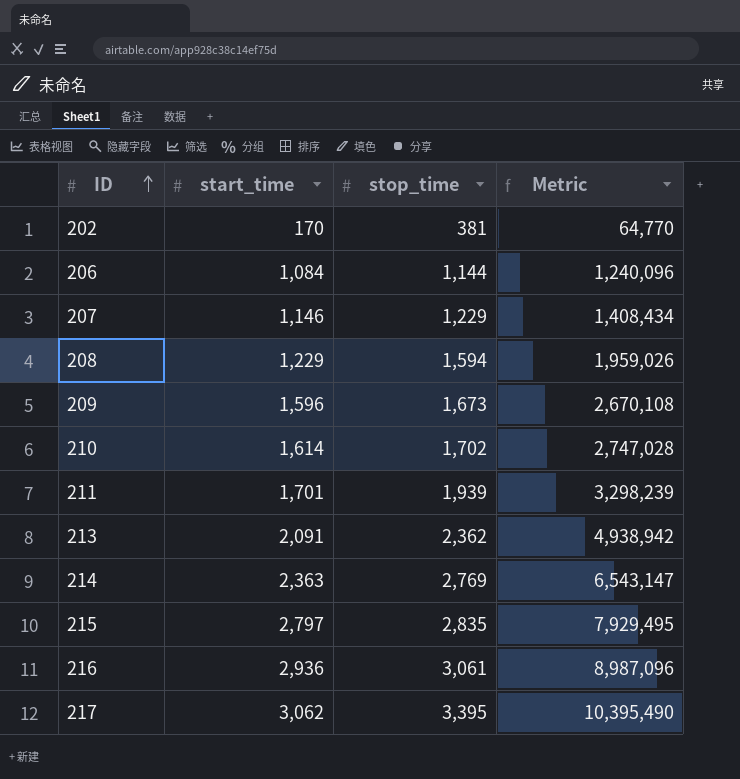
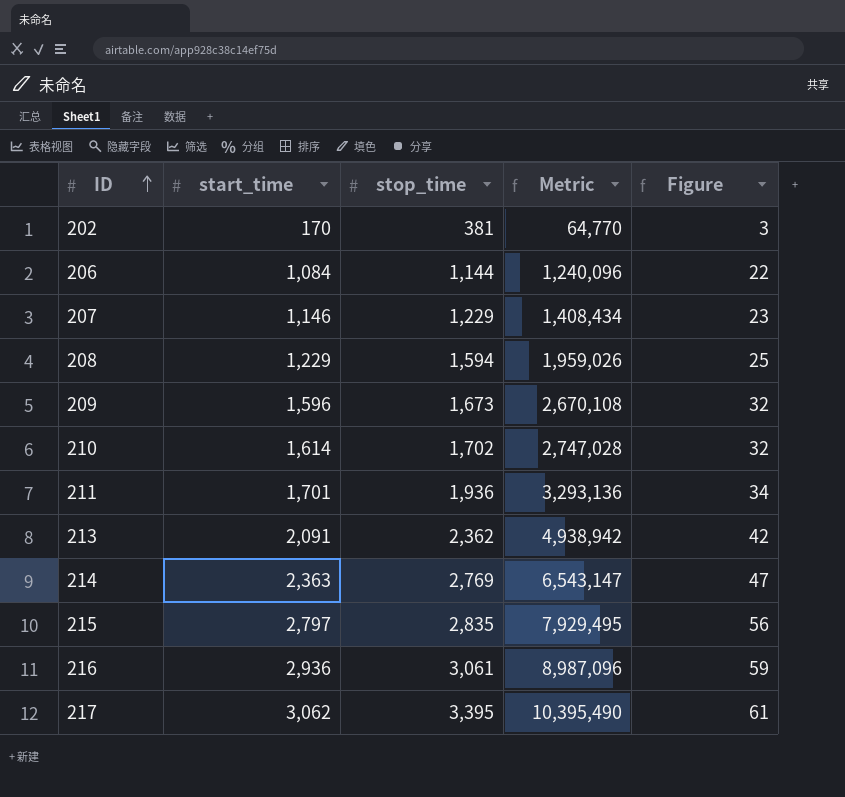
column Figure | formula: none -> [start_time] * 0.02
211 | stop_time: 1,939 -> 1,936
211 | Metric: 3,298,239 -> 3,293,136

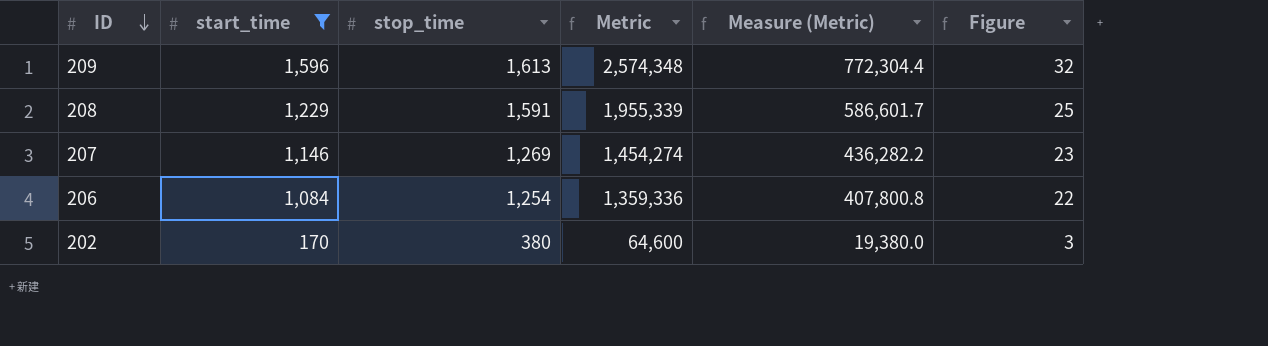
filter: none -> start_time <= 1,596
row order: ID ascending -> ID descending
column Measure (Metric) | formula: none -> [Metric] * 0.3
209 | stop_time: 1,673 -> 1,613
209 | Metric: 2,670,108 -> 2,574,348
208 | stop_time: 1,594 -> 1,591
208 | Metric: 1,959,026 -> 1,955,339
207 | stop_time: 1,229 -> 1,269
207 | Metric: 1,408,434 -> 1,454,274
206 | stop_time: 1,144 -> 1,254
206 | Metric: 1,240,096 -> 1,359,336
202 | stop_time: 381 -> 380
202 | Metric: 64,770 -> 64,600

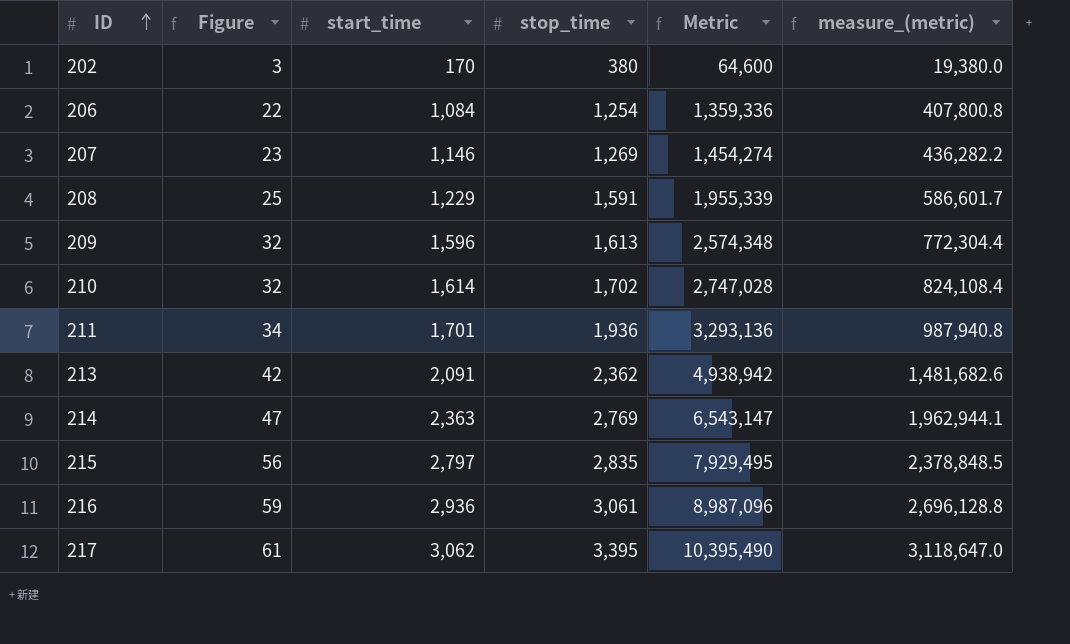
filter: start_time <= 1,596 -> none
row order: ID descending -> ID ascending
column Figure | position: 6 -> 2
column name: Measure (Metric) -> measure_(metric)

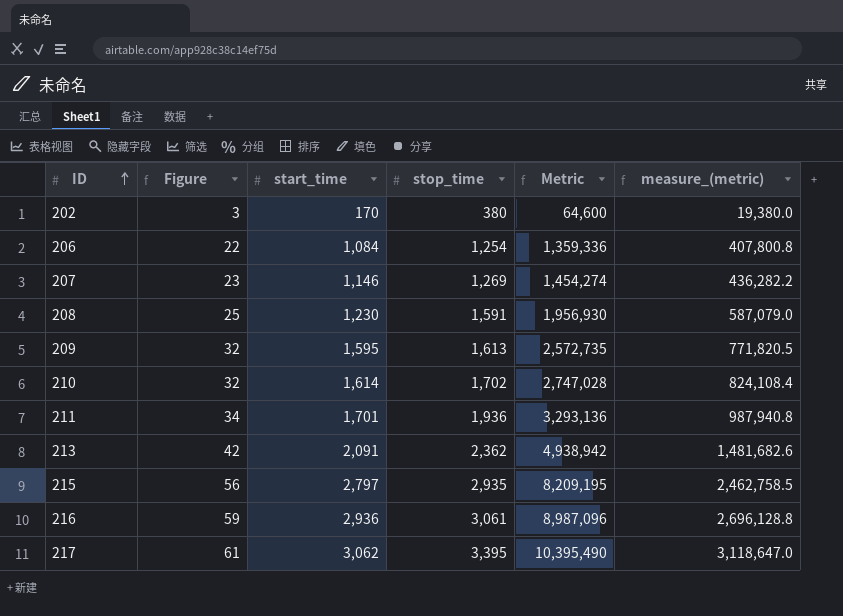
row 214: 47 | 2,363 | 2,769 | 6,543,147 | 1,962,944.1 -> none
208 | start_time: 1,229 -> 1,230
208 | Metric: 1,955,339 -> 1,956,930
208 | measure_(metric): 586,601.7 -> 587,079.0
209 | start_time: 1,596 -> 1,595
209 | Metric: 2,574,348 -> 2,572,735
209 | measure_(metric): 772,304.4 -> 771,820.5
215 | stop_time: 2,835 -> 2,935
215 | Metric: 7,929,495 -> 8,209,195
215 | measure_(metric): 2,378,848.5 -> 2,462,758.5

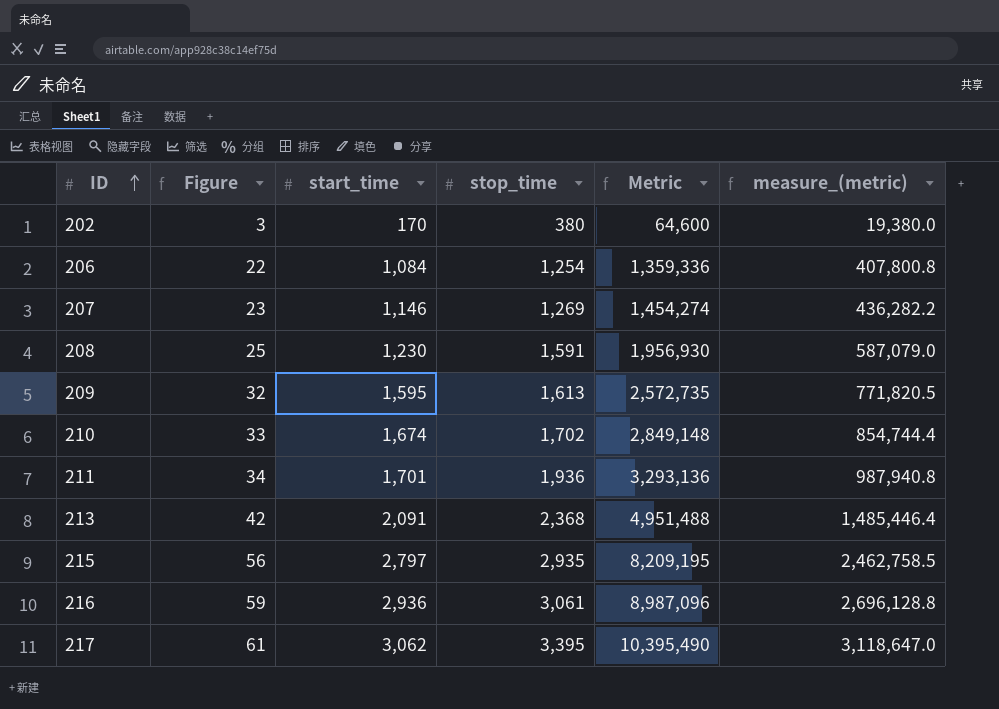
210 | Figure: 32 -> 33
210 | start_time: 1,614 -> 1,674
210 | Metric: 2,747,028 -> 2,849,148
210 | measure_(metric): 824,108.4 -> 854,744.4
213 | stop_time: 2,362 -> 2,368
213 | Metric: 4,938,942 -> 4,951,488
213 | measure_(metric): 1,481,682.6 -> 1,485,446.4

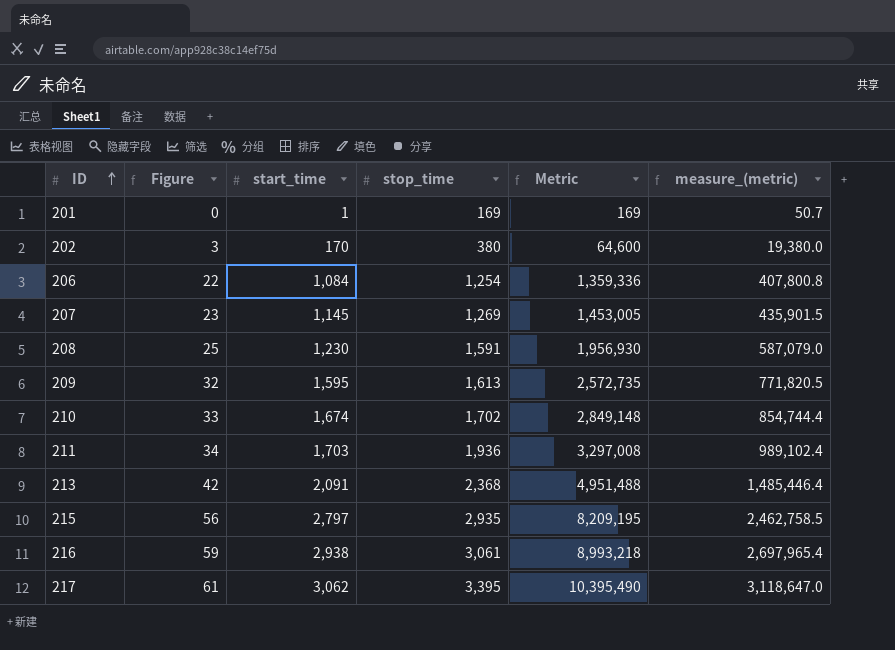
row 201: none -> 0 | 1 | 169 | 169 | 50.7
207 | start_time: 1,146 -> 1,145
207 | Metric: 1,454,274 -> 1,453,005
207 | measure_(metric): 436,282.2 -> 435,901.5
211 | start_time: 1,701 -> 1,703
211 | Metric: 3,293,136 -> 3,297,008
211 | measure_(metric): 987,940.8 -> 989,102.4
216 | start_time: 2,936 -> 2,938
216 | Metric: 8,987,096 -> 8,993,218
216 | measure_(metric): 2,696,128.8 -> 2,697,965.4

